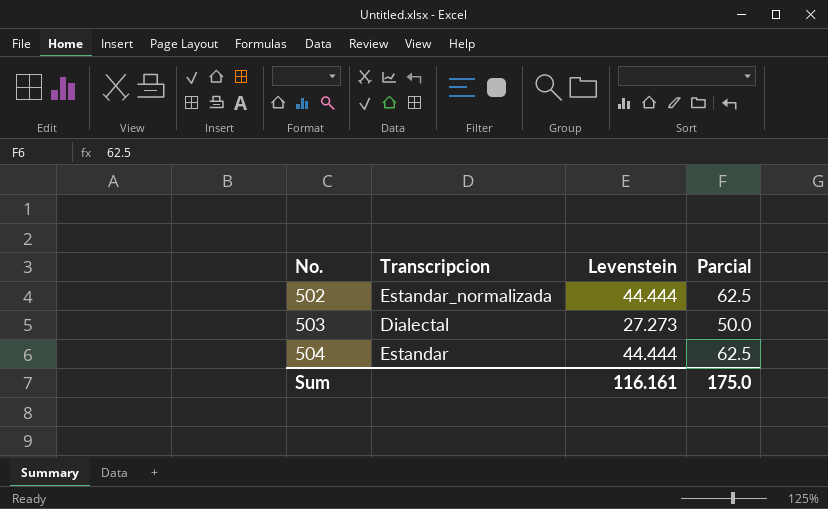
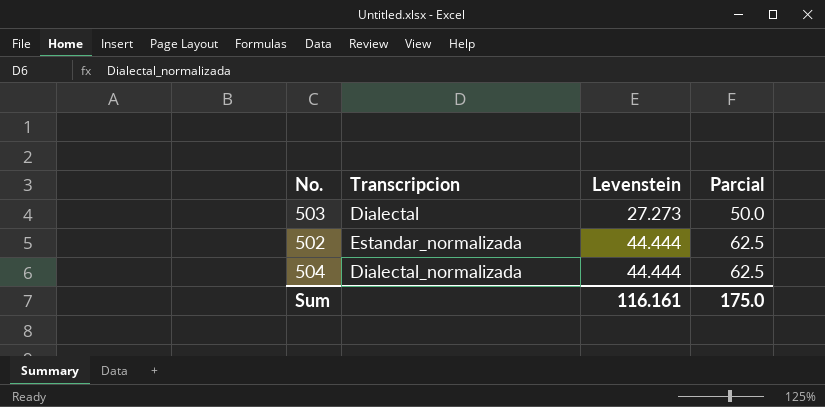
row order: No. ascending -> Levenstein ascending
504 | Transcripcion: Estandar -> Dialectal_normalizada

